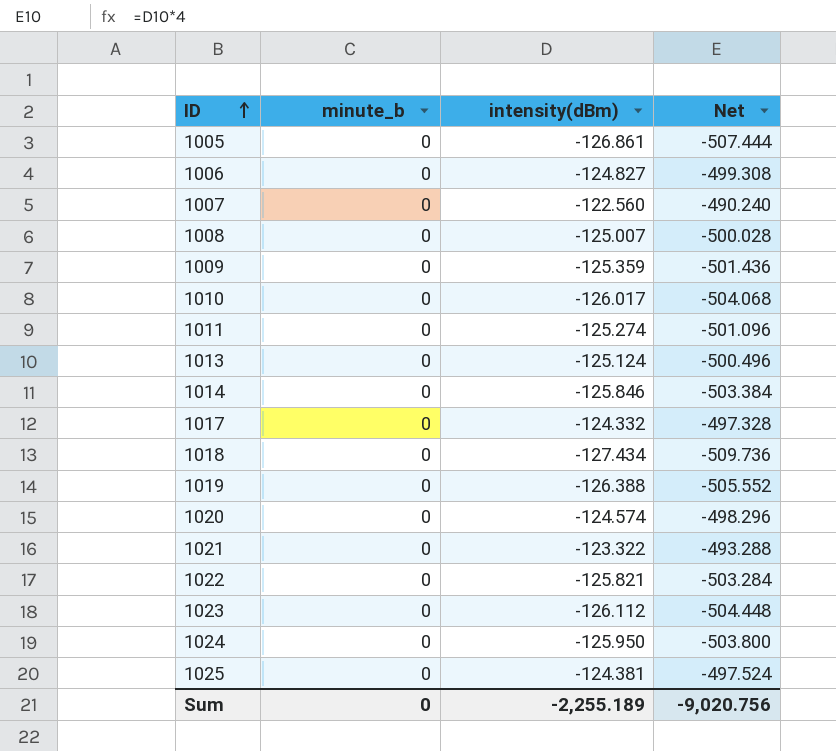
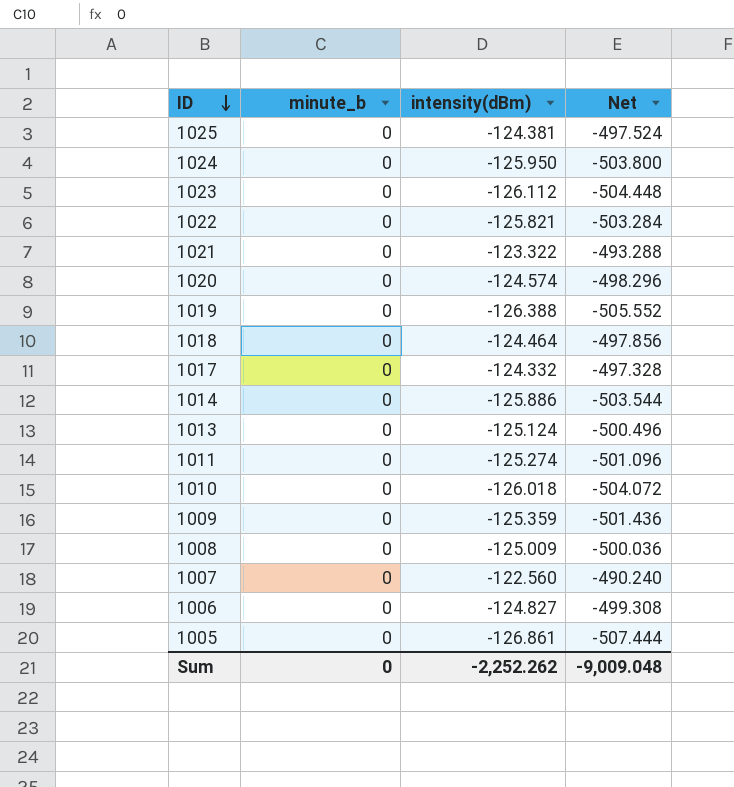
row order: ID ascending -> ID descending
1018 | intensity(dBm): -127.434 -> -124.464
1018 | Net: -509.736 -> -497.856
1014 | intensity(dBm): -125.846 -> -125.886
1014 | Net: -503.384 -> -503.544
1010 | intensity(dBm): -126.017 -> -126.018
1010 | Net: -504.068 -> -504.072
1008 | intensity(dBm): -125.007 -> -125.009
1008 | Net: -500.028 -> -500.036
Sum | intensity(dBm): -2,255.189 -> -2,252.262
Sum | Net: -9,020.756 -> -9,009.048

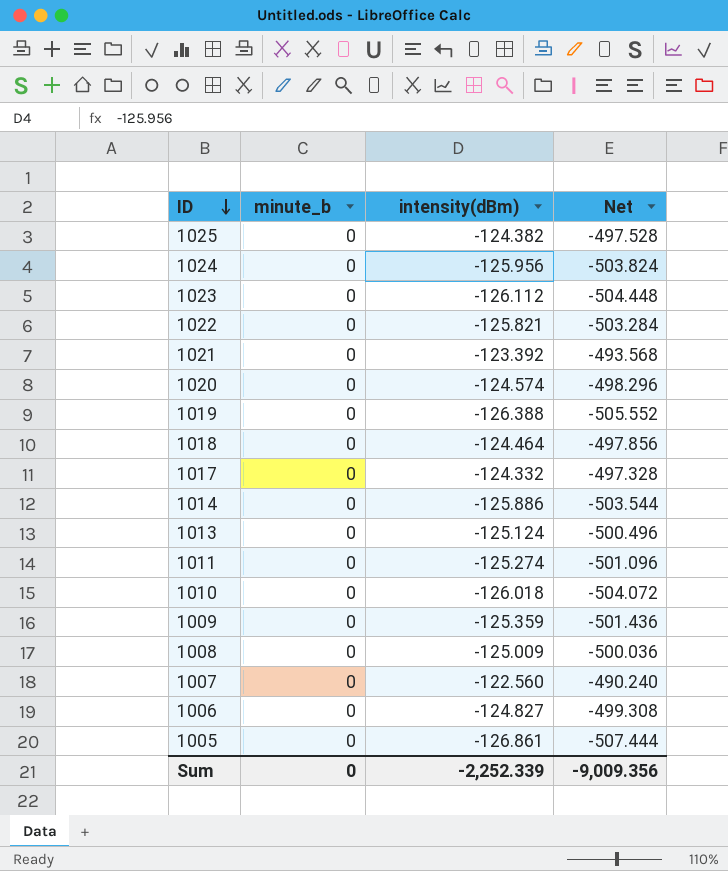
1025 | intensity(dBm): -124.381 -> -124.382
1025 | Net: -497.524 -> -497.528
1024 | intensity(dBm): -125.950 -> -125.956
1024 | Net: -503.800 -> -503.824
1021 | intensity(dBm): -123.322 -> -123.392
1021 | Net: -493.288 -> -493.568
Sum | intensity(dBm): -2,252.262 -> -2,252.339
Sum | Net: -9,009.048 -> -9,009.356

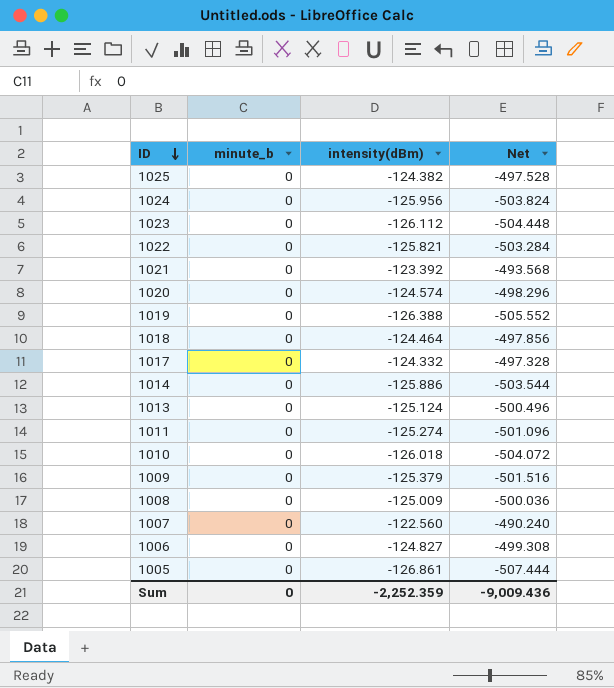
1009 | intensity(dBm): -125.359 -> -125.379
1009 | Net: -501.436 -> -501.516
Sum | intensity(dBm): -2,252.339 -> -2,252.359
Sum | Net: -9,009.356 -> -9,009.436

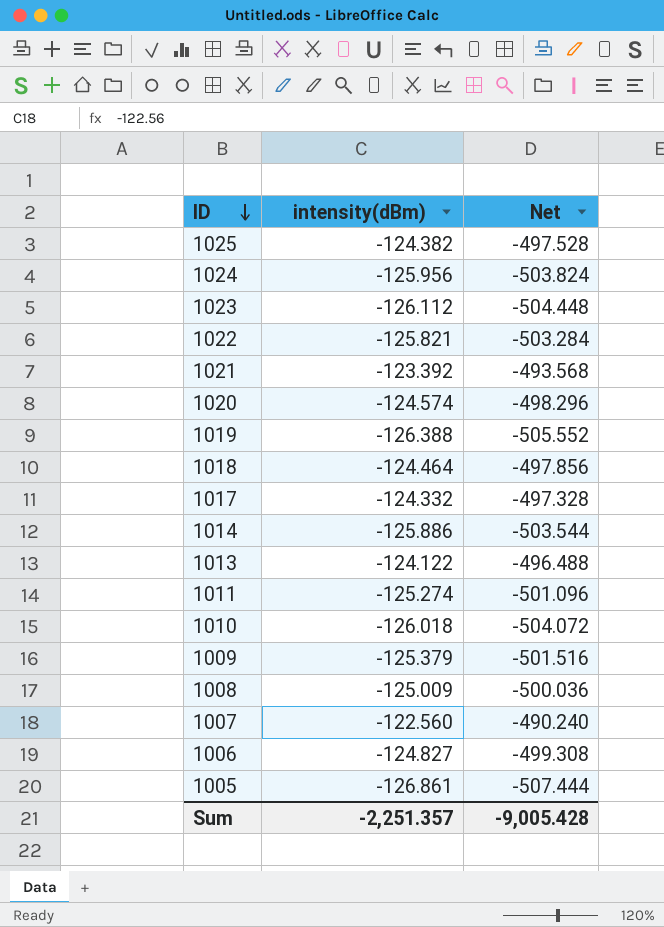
column minute_b | position: 2 -> none
1013 | intensity(dBm): -125.124 -> -124.122
1013 | Net: -500.496 -> -496.488
Sum | intensity(dBm): -2,252.359 -> -2,251.357
Sum | Net: -9,009.436 -> -9,005.428

